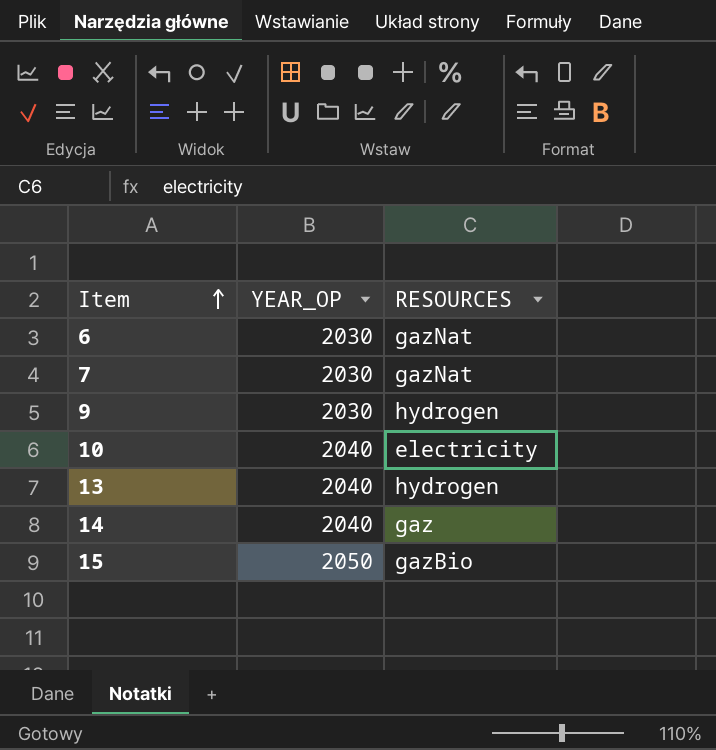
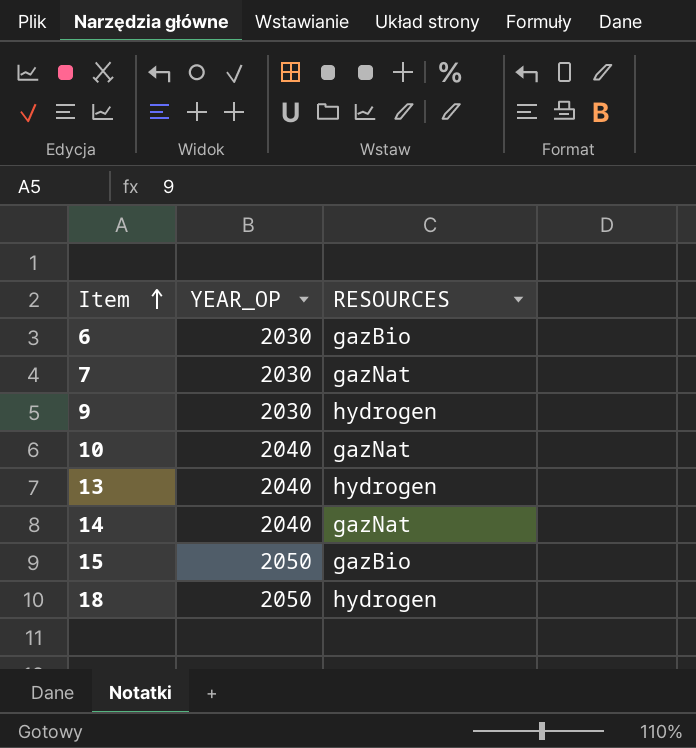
6 | RESOURCES: gazNat -> gazBio
10 | RESOURCES: electricity -> gazNat
14 | RESOURCES: gaz -> gazNat
row 18: none -> 2050 | hydrogen

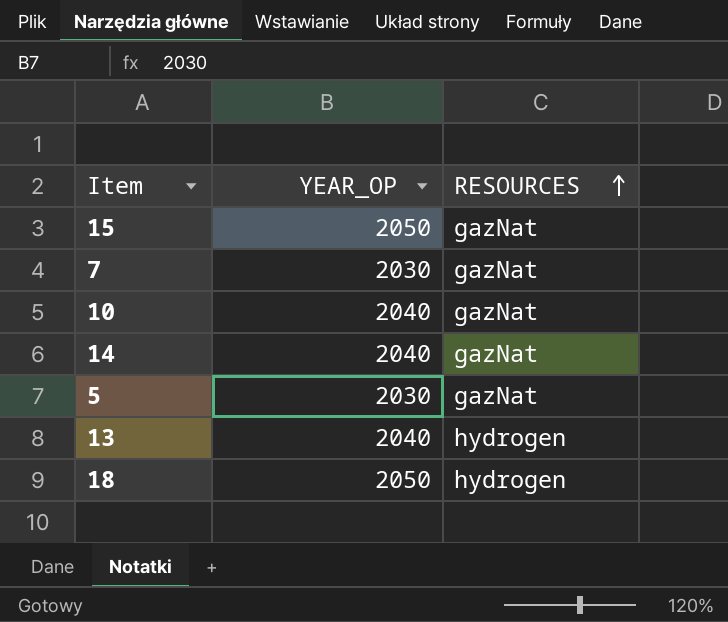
row order: Item ascending -> RESOURCES ascending
row 6: 2030 | gazBio -> none
row 9: 2030 | hydrogen -> none
15 | RESOURCES: gazBio -> gazNat
row 5: none -> 2030 | gazNat

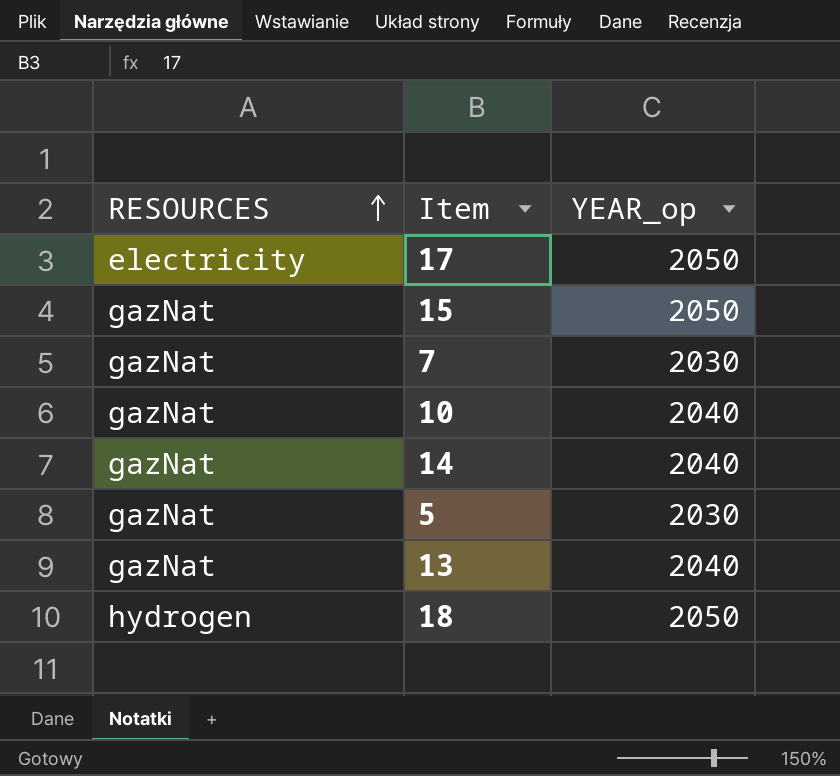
column RESOURCES | position: 3 -> 1
column name: YEAR_OP -> YEAR_op
row 17: none -> electricity | 2050
13 | RESOURCES: hydrogen -> gazNat

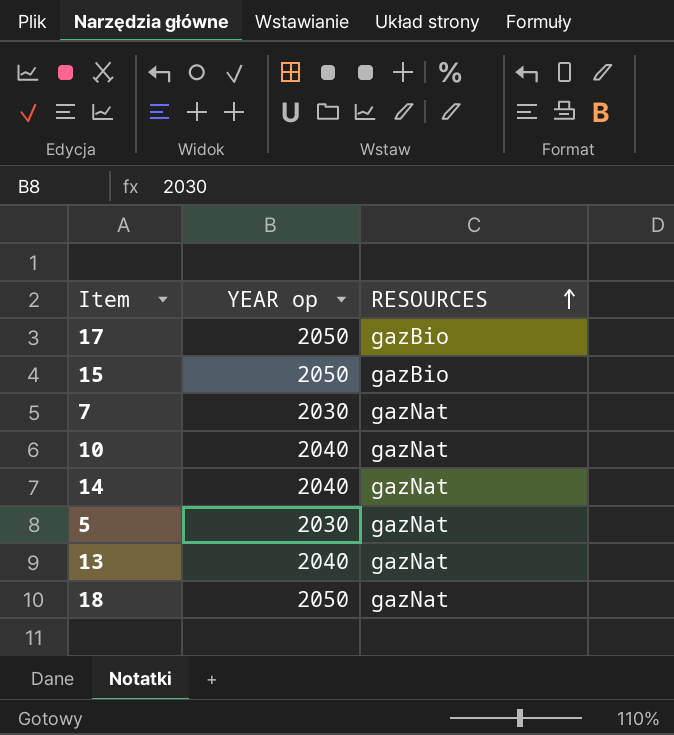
column name: YEAR_op -> YEAR op
column RESOURCES | position: 1 -> 3
17 | RESOURCES: electricity -> gazBio
15 | RESOURCES: gazNat -> gazBio
18 | RESOURCES: hydrogen -> gazNat

